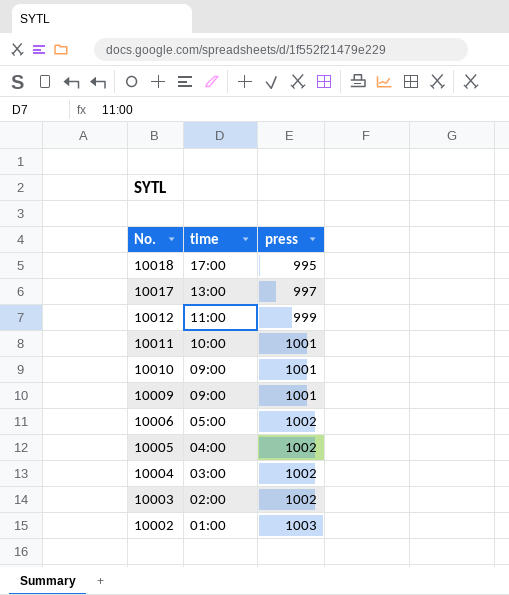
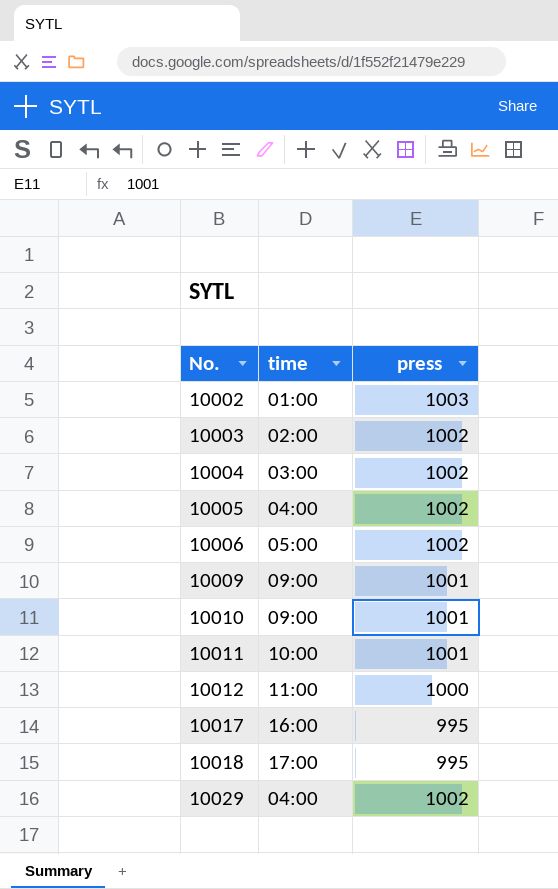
row order: No. descending -> No. ascending
10012 | press: 999 -> 1000
10017 | time: 13:00 -> 16:00
10017 | press: 997 -> 995
row 10029: none -> 04:00 | 1002

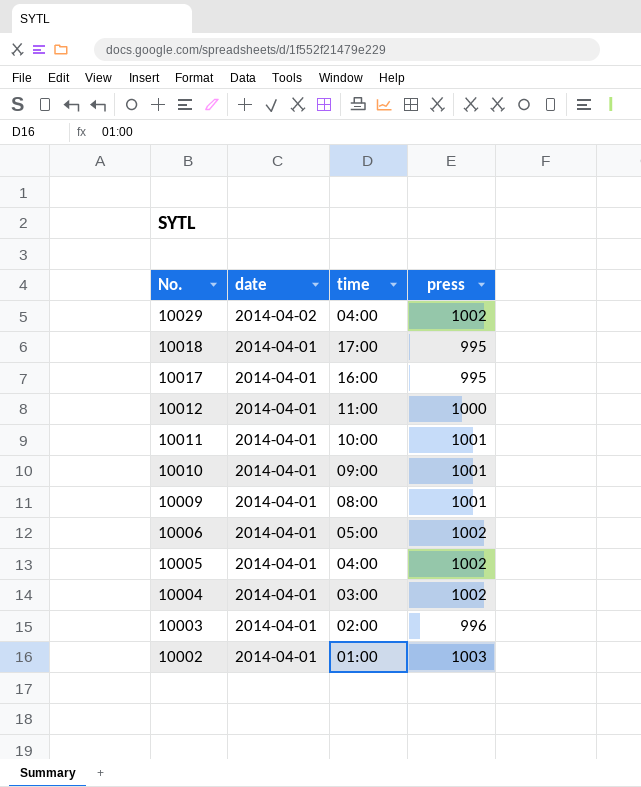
row order: No. ascending -> No. descending
column date | position: none -> 2
10009 | time: 09:00 -> 08:00
10003 | press: 1002 -> 996

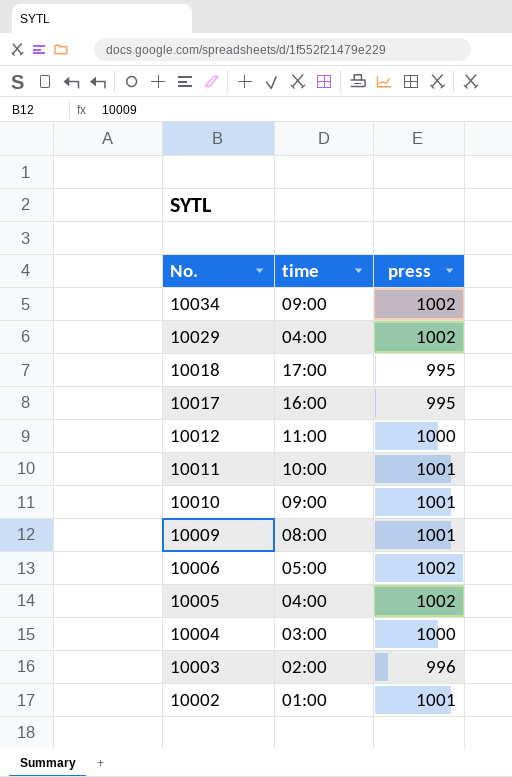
column date | position: 2 -> none
row 10034: none -> 09:00 | 1002
10004 | press: 1002 -> 1000
10002 | press: 1003 -> 1001

